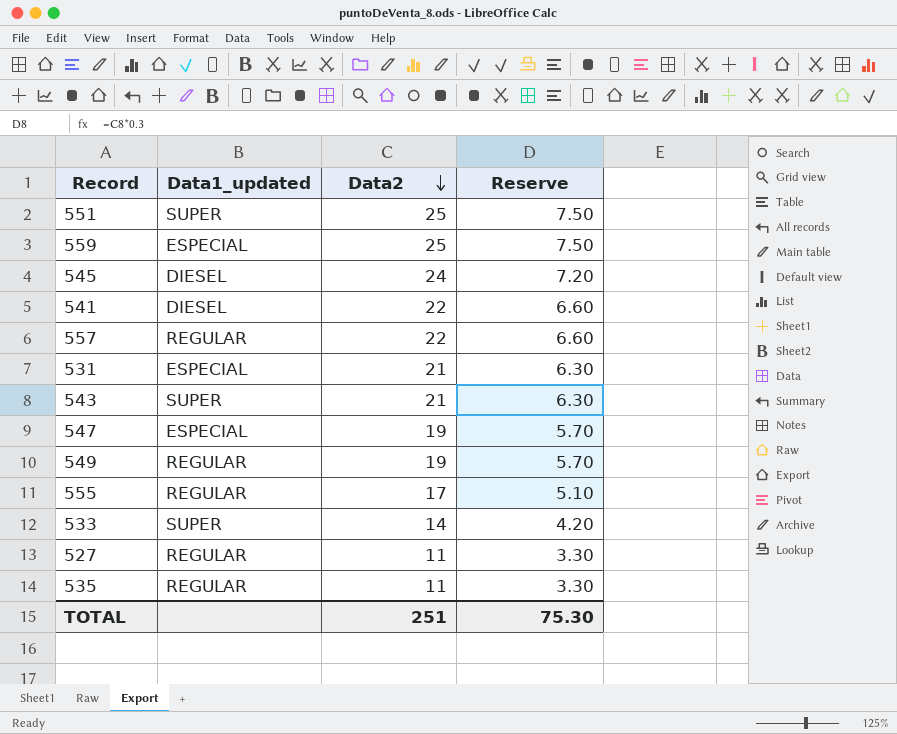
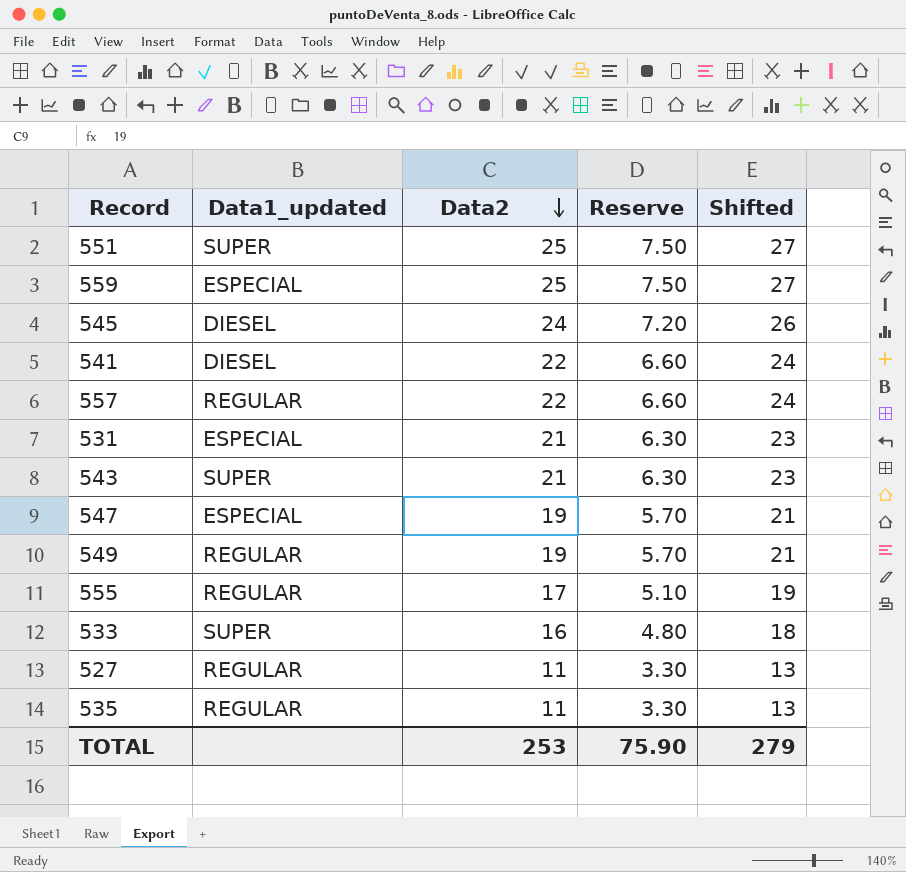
column Shifted | formula: none -> [Data2] + 2
533 | Data2: 14 -> 16
533 | Reserve: 4.20 -> 4.80
TOTAL | Data2: 251 -> 253
TOTAL | Reserve: 75.30 -> 75.90

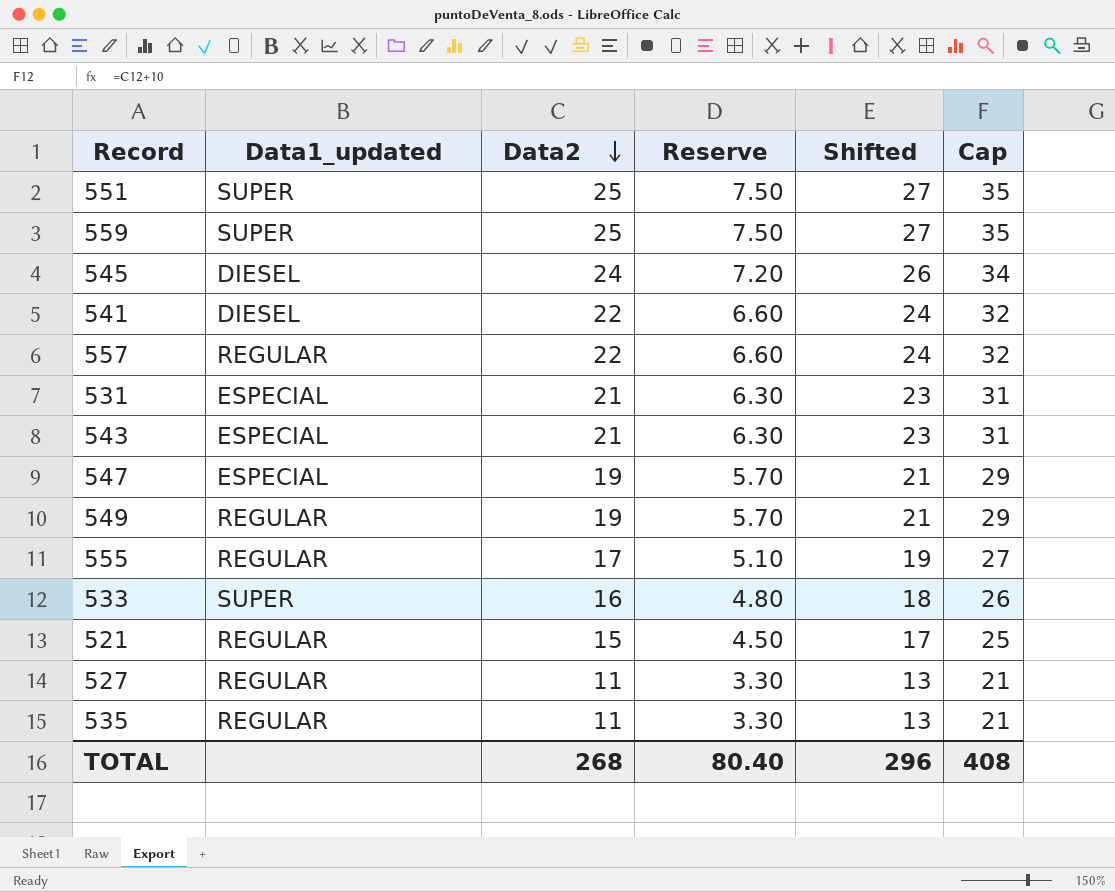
column Cap | formula: none -> [Data2] + 10
559 | Data1_updated: ESPECIAL -> SUPER
543 | Data1_updated: SUPER -> ESPECIAL
row 521: none -> REGULAR | 15 | 4.50 | 17 | 25
TOTAL | Data2: 253 -> 268
TOTAL | Reserve: 75.90 -> 80.40
TOTAL | Shifted: 279 -> 296

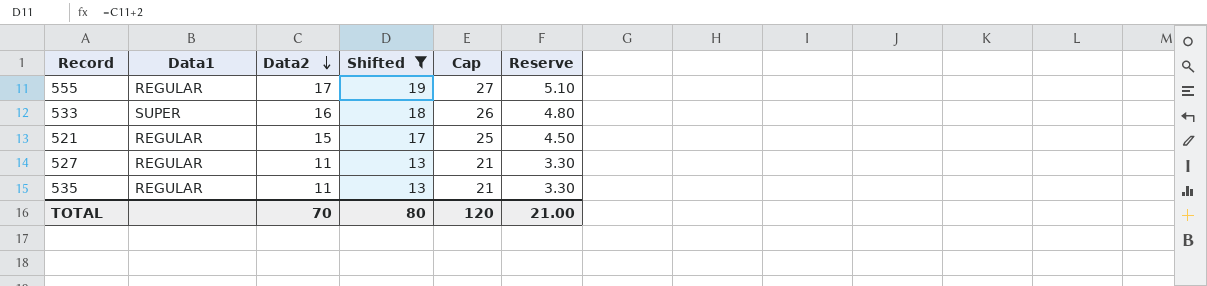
filter: none -> Shifted <= 19
column name: Data1_updated -> Data1
column Reserve | position: 4 -> 6
TOTAL | Data2: 268 -> 70
TOTAL | Shifted: 296 -> 80
TOTAL | Cap: 408 -> 120
TOTAL | Reserve: 80.40 -> 21.00

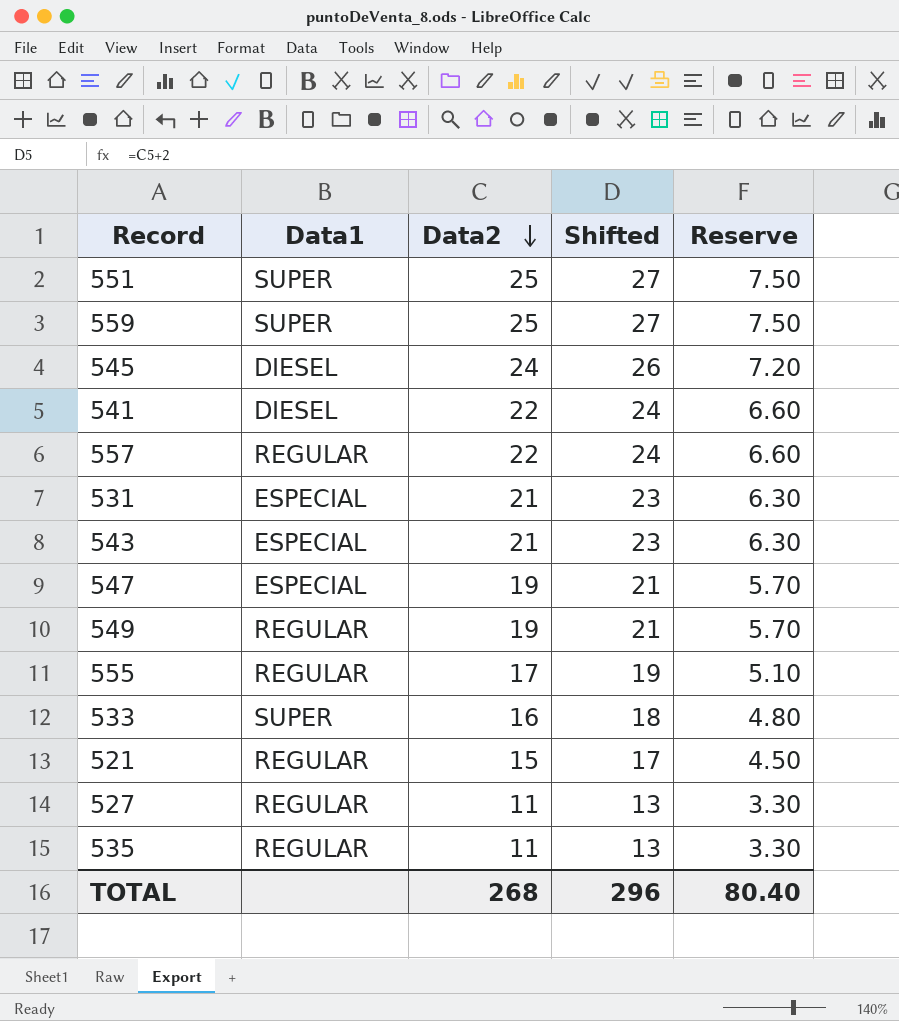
filter: Shifted <= 19 -> none
column Cap | formula: [Data2] + 10 -> none
TOTAL | Data2: 70 -> 268
TOTAL | Shifted: 80 -> 296
TOTAL | Reserve: 21.00 -> 80.40

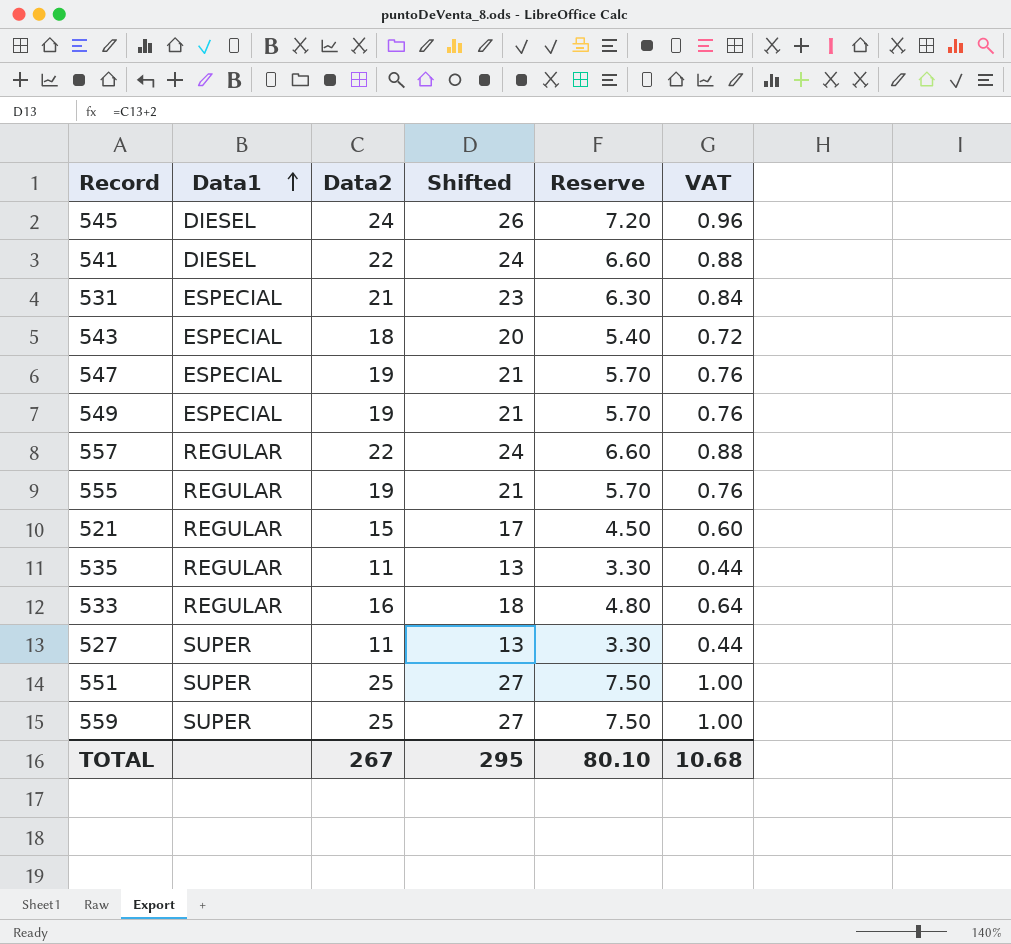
row order: Data2 descending -> Data1 ascending
column VAT | formula: none -> [Data2] * 0.04
543 | Data2: 21 -> 18
543 | Shifted: 23 -> 20
543 | Reserve: 6.30 -> 5.40
549 | Data1: REGULAR -> ESPECIAL
555 | Data2: 17 -> 19
555 | Shifted: 19 -> 21
555 | Reserve: 5.10 -> 5.70
533 | Data1: SUPER -> REGULAR
527 | Data1: REGULAR -> SUPER
TOTAL | Data2: 268 -> 267
TOTAL | Shifted: 296 -> 295
TOTAL | Reserve: 80.40 -> 80.10

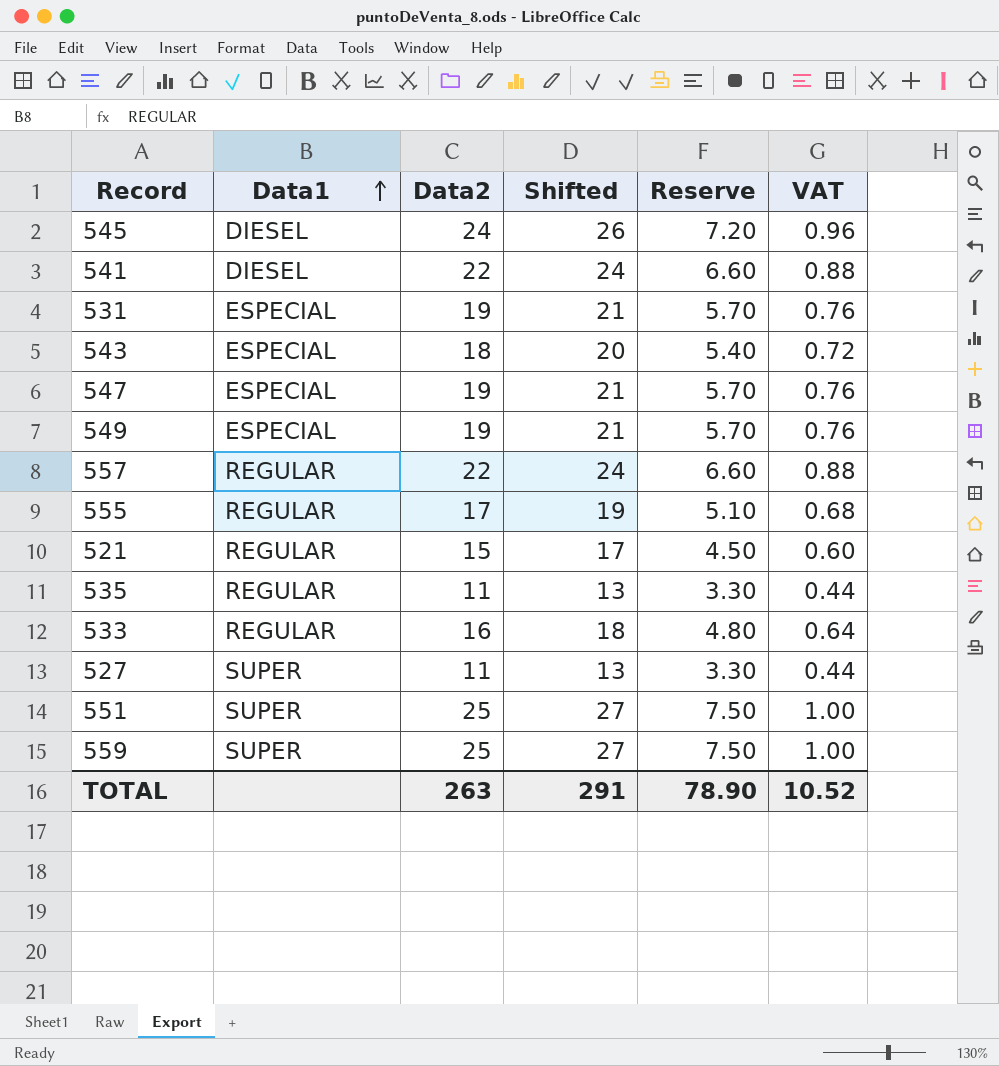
531 | Data2: 21 -> 19
531 | Shifted: 23 -> 21
531 | Reserve: 6.30 -> 5.70
531 | VAT: 0.84 -> 0.76
555 | Data2: 19 -> 17
555 | Shifted: 21 -> 19
555 | Reserve: 5.70 -> 5.10
555 | VAT: 0.76 -> 0.68
TOTAL | Data2: 267 -> 263
TOTAL | Shifted: 295 -> 291
TOTAL | Reserve: 80.10 -> 78.90
TOTAL | VAT: 10.68 -> 10.52

